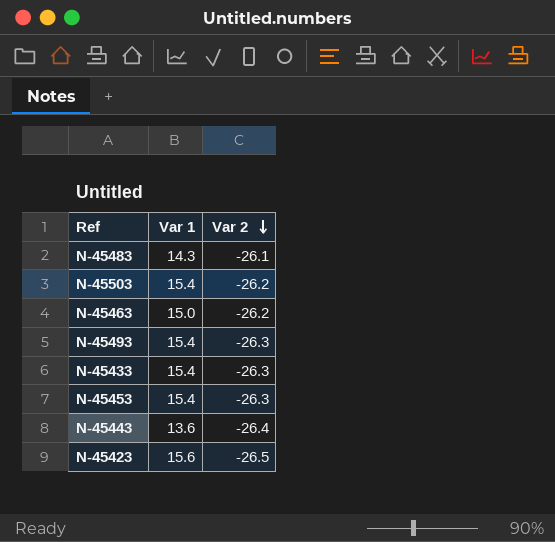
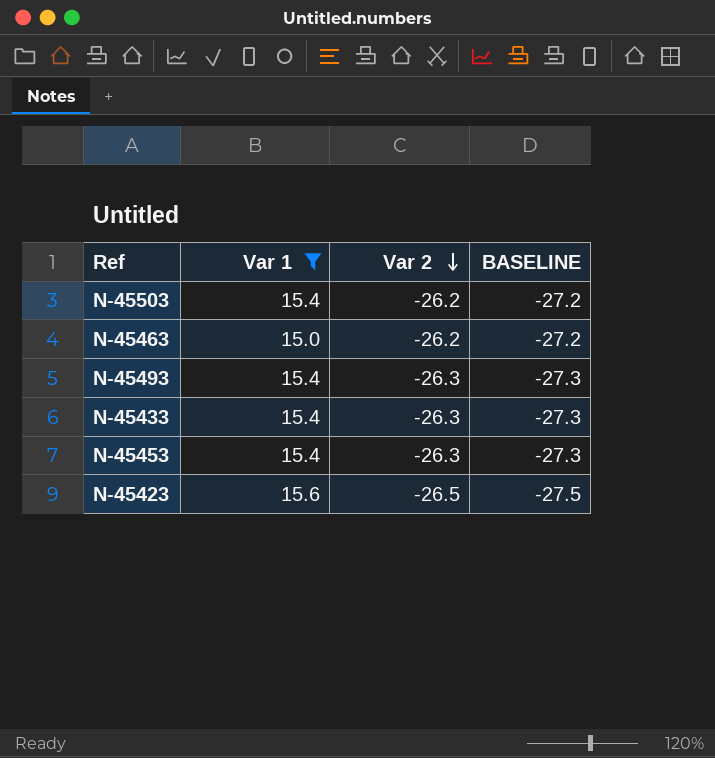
filter: none -> Var 1 >= 15.0
column BASELINE | formula: none -> [Var 2] - 1

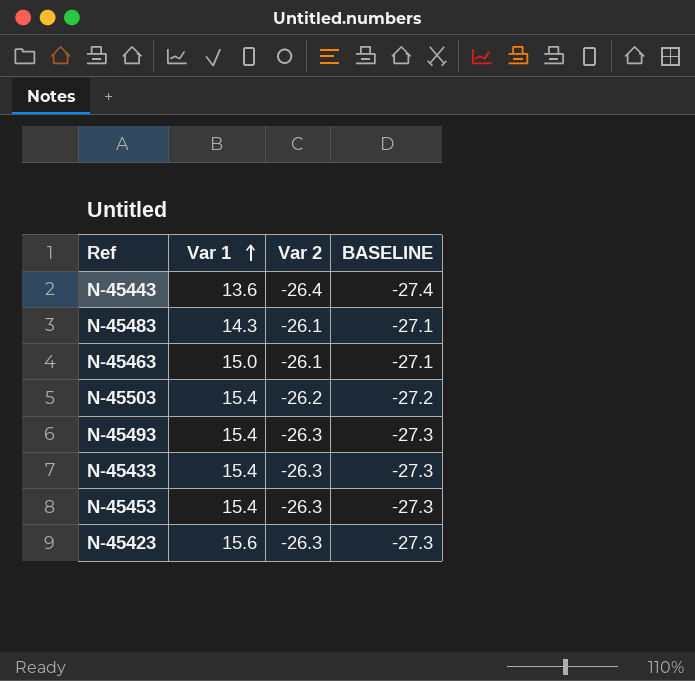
filter: Var 1 >= 15.0 -> none
row order: Var 2 descending -> Var 1 ascending
N-45463 | Var 2: -26.2 -> -26.1
N-45463 | BASELINE: -27.2 -> -27.1
N-45423 | Var 2: -26.5 -> -26.3
N-45423 | BASELINE: -27.5 -> -27.3

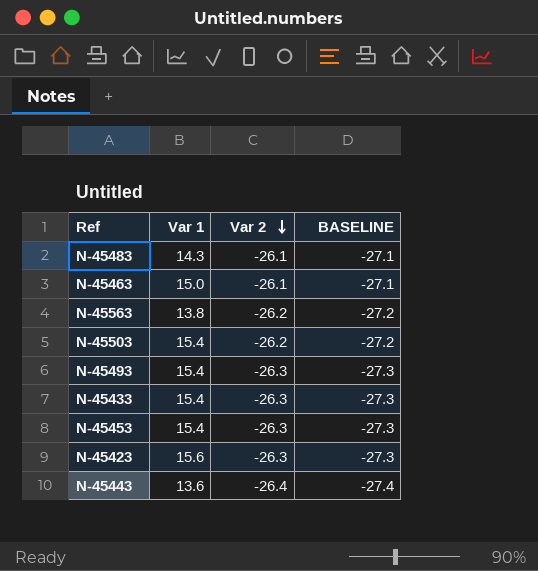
row order: Var 1 ascending -> Var 2 descending
row N-45563: none -> 13.8 | -26.2 | -27.2

